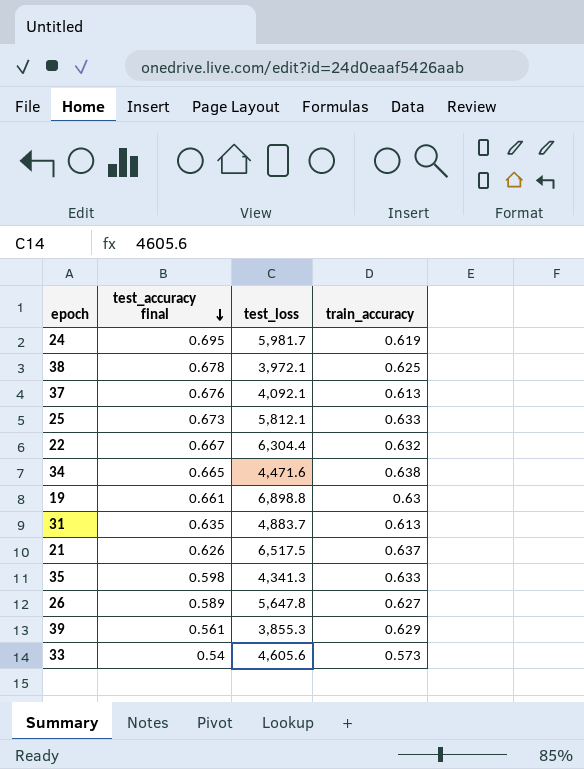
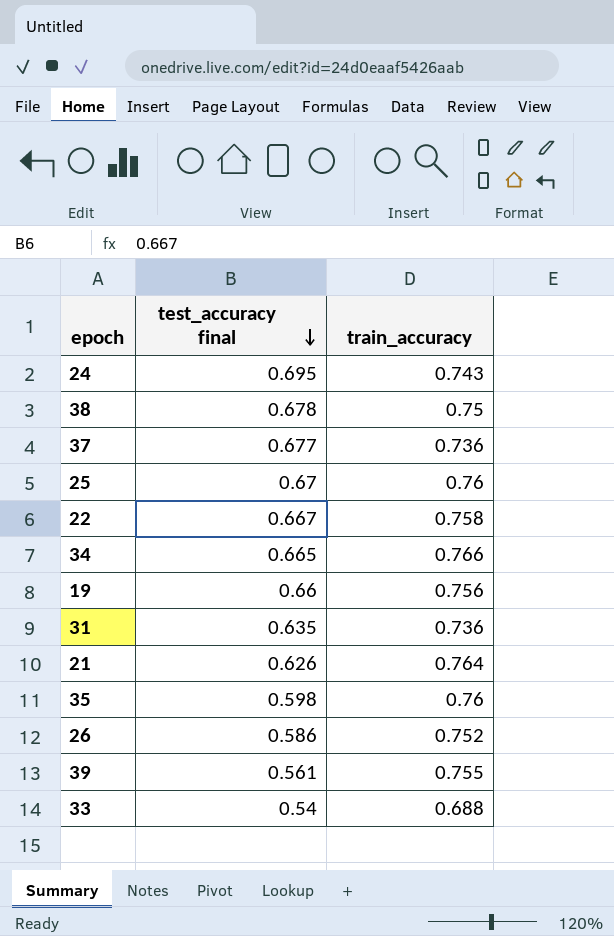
column test_loss | position: 3 -> none
24 | train_accuracy: 0.619 -> 0.743
38 | train_accuracy: 0.625 -> 0.75
37 | test_accuracy final: 0.676 -> 0.677
37 | train_accuracy: 0.613 -> 0.736
25 | test_accuracy final: 0.673 -> 0.67
25 | train_accuracy: 0.633 -> 0.76
22 | train_accuracy: 0.632 -> 0.758
34 | train_accuracy: 0.638 -> 0.766
19 | test_accuracy final: 0.661 -> 0.66
19 | train_accuracy: 0.63 -> 0.756
31 | train_accuracy: 0.613 -> 0.736
21 | train_accuracy: 0.637 -> 0.764
35 | train_accuracy: 0.633 -> 0.76
26 | test_accuracy final: 0.589 -> 0.586
26 | train_accuracy: 0.627 -> 0.752
39 | train_accuracy: 0.629 -> 0.755
33 | train_accuracy: 0.573 -> 0.688

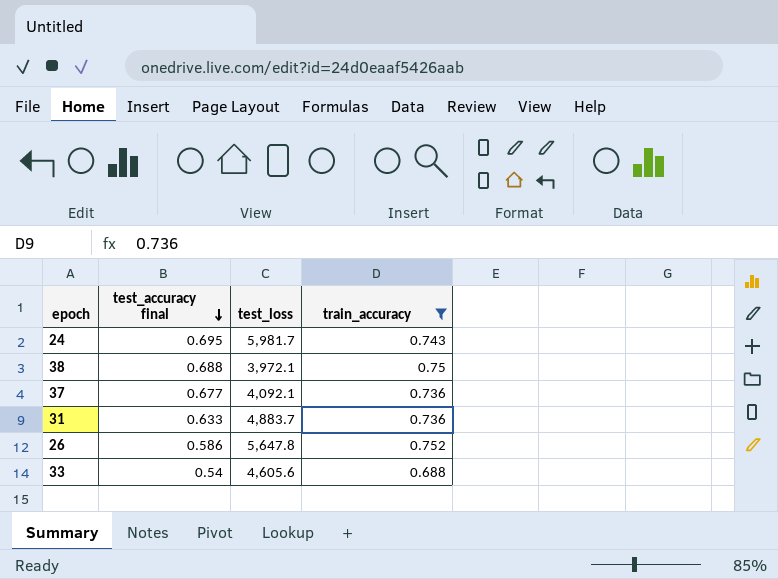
filter: none -> train_accuracy <= 0.752
column test_loss | position: none -> 3
38 | test_accuracy final: 0.678 -> 0.688
31 | test_accuracy final: 0.635 -> 0.633

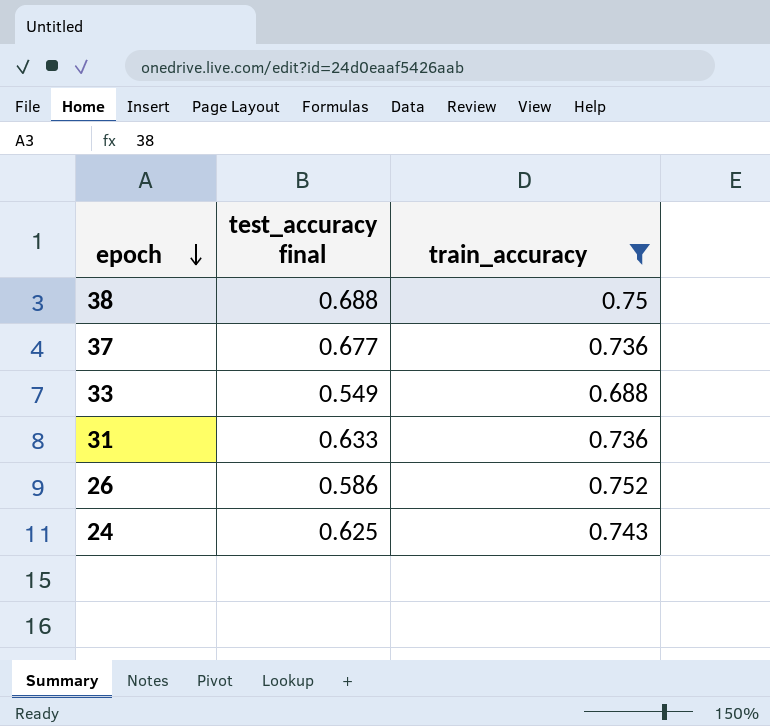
row order: test_accuracy final descending -> epoch descending
column test_loss | position: 3 -> none
33 | test_accuracy final: 0.54 -> 0.549
24 | test_accuracy final: 0.695 -> 0.625

